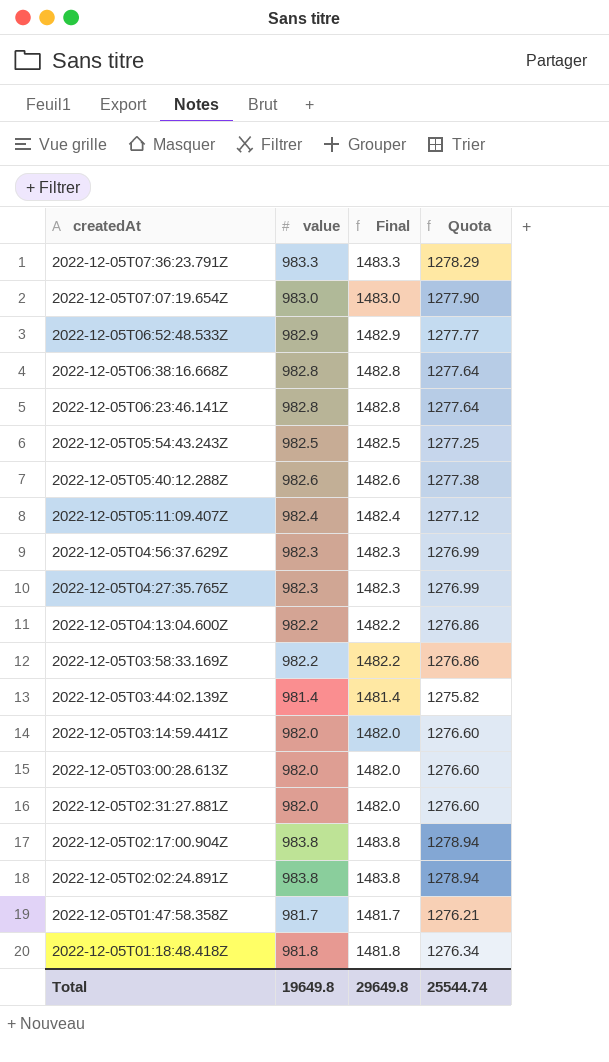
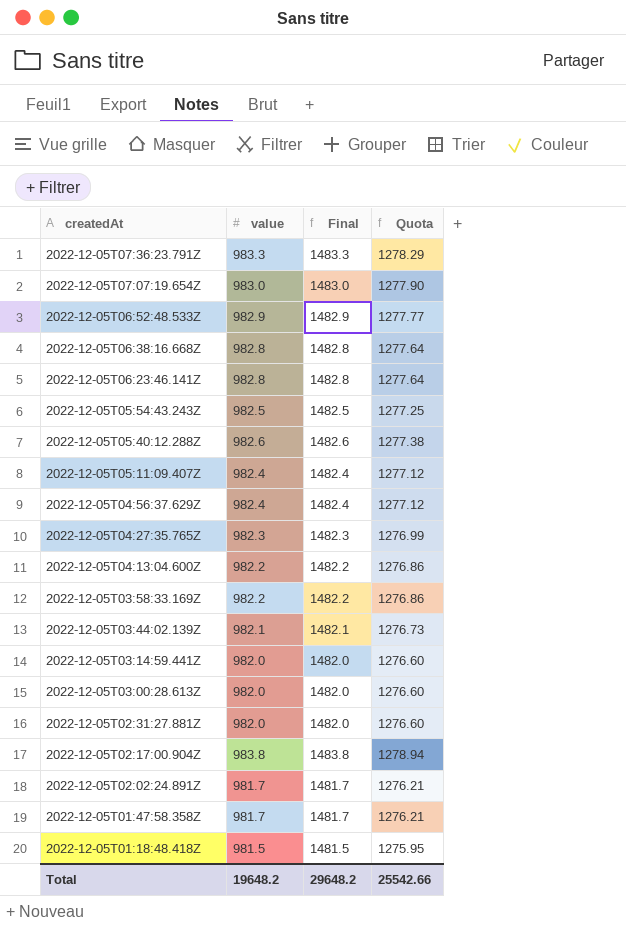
2022-12-05T04:56:37.629Z | value: 982.3 -> 982.4
2022-12-05T04:56:37.629Z | Final: 1482.3 -> 1482.4
2022-12-05T04:56:37.629Z | Quota: 1276.99 -> 1277.12
2022-12-05T03:44:02.139Z | value: 981.4 -> 982.1
2022-12-05T03:44:02.139Z | Final: 1481.4 -> 1482.1
2022-12-05T03:44:02.139Z | Quota: 1275.82 -> 1276.73
2022-12-05T02:02:24.891Z | value: 983.8 -> 981.7
2022-12-05T02:02:24.891Z | Final: 1483.8 -> 1481.7
2022-12-05T02:02:24.891Z | Quota: 1278.94 -> 1276.21
2022-12-05T01:18:48.418Z | value: 981.8 -> 981.5
2022-12-05T01:18:48.418Z | Final: 1481.8 -> 1481.5
2022-12-05T01:18:48.418Z | Quota: 1276.34 -> 1275.95
Total | value: 19649.8 -> 19648.2
Total | Final: 29649.8 -> 29648.2
Total | Quota: 25544.74 -> 25542.66

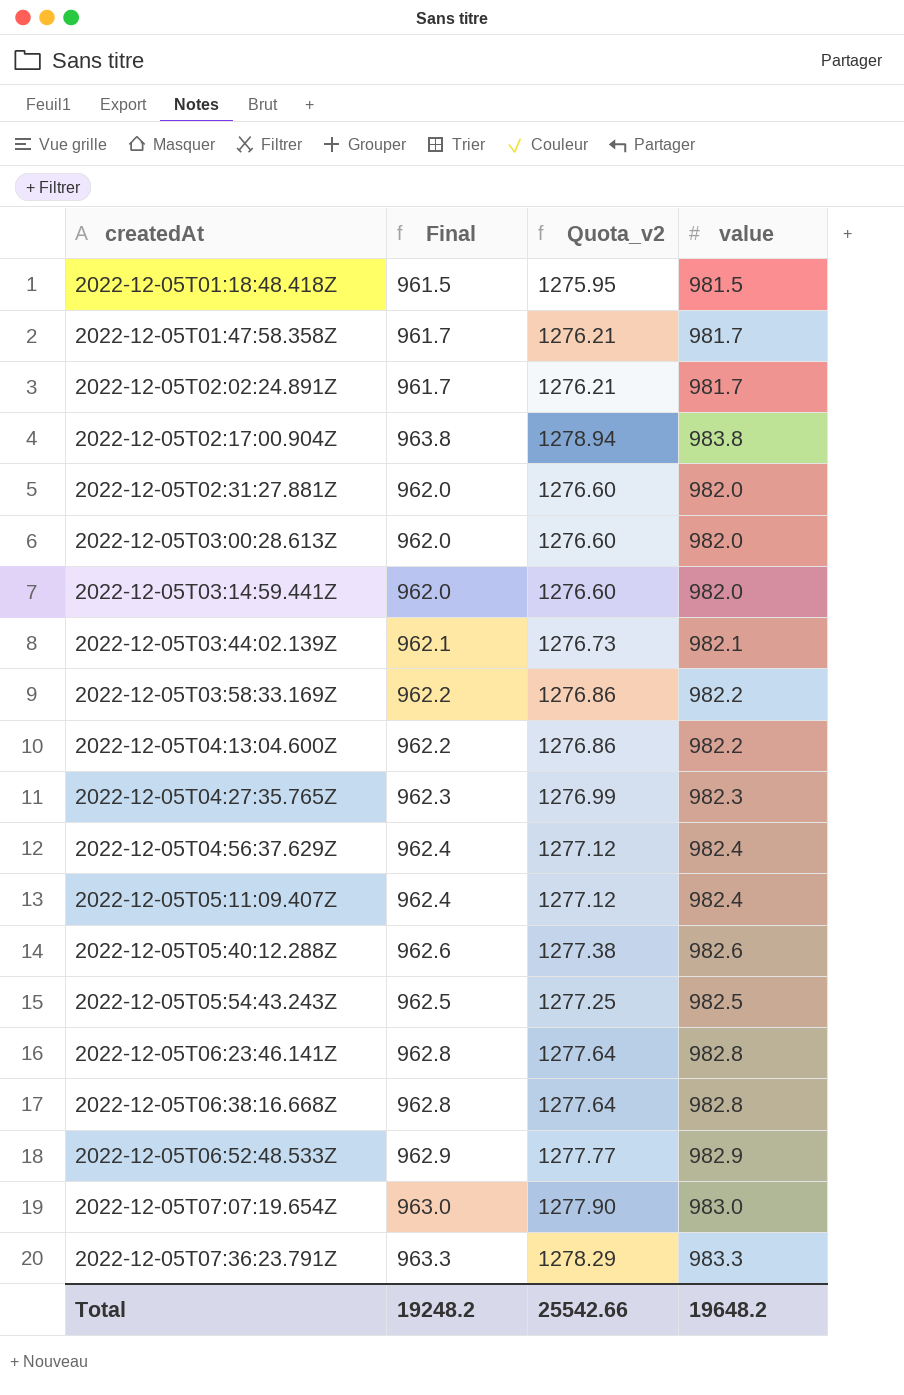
row order: createdAt descending -> createdAt ascending
column Final | formula: [value] + 500 -> [value] - 20
column name: Quota -> Quota_v2
column value | position: 2 -> 4
Total | Final: 29648.2 -> 19248.2

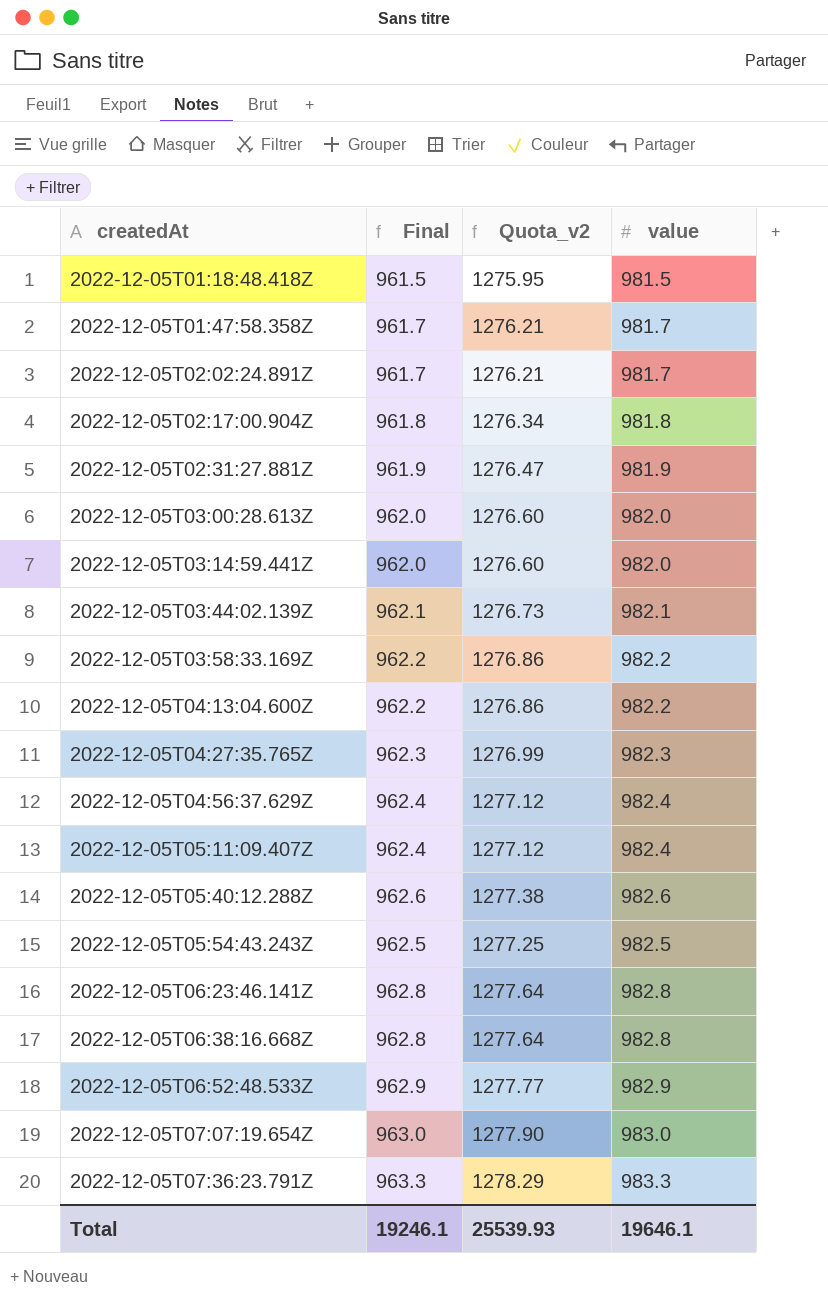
2022-12-05T02:17:00.904Z | Final: 963.8 -> 961.8
2022-12-05T02:17:00.904Z | Quota_v2: 1278.94 -> 1276.34
2022-12-05T02:17:00.904Z | value: 983.8 -> 981.8
2022-12-05T02:31:27.881Z | Final: 962.0 -> 961.9
2022-12-05T02:31:27.881Z | Quota_v2: 1276.60 -> 1276.47
2022-12-05T02:31:27.881Z | value: 982.0 -> 981.9
Total | Final: 19248.2 -> 19246.1
Total | Quota_v2: 25542.66 -> 25539.93
Total | value: 19648.2 -> 19646.1

